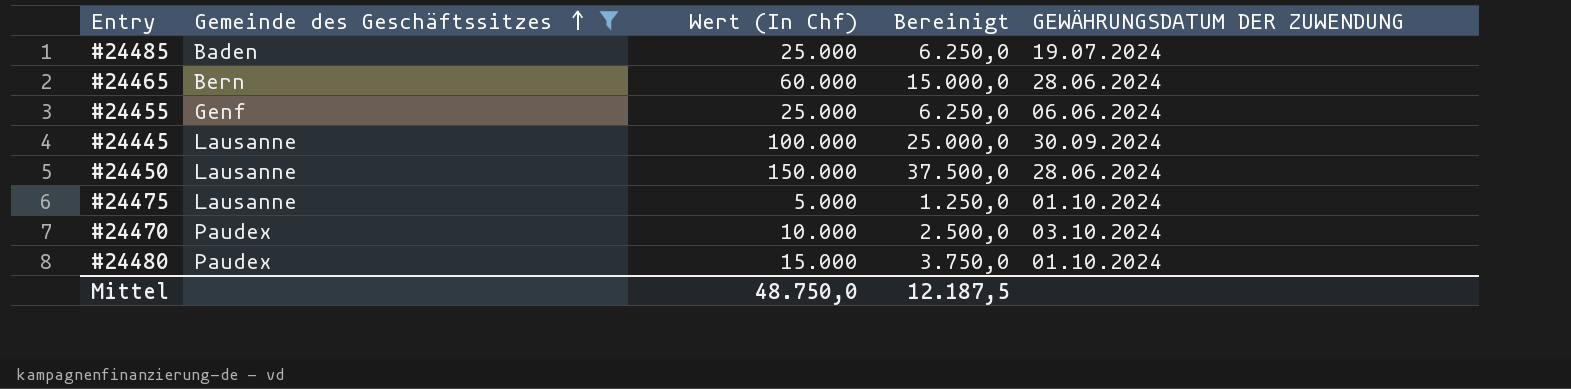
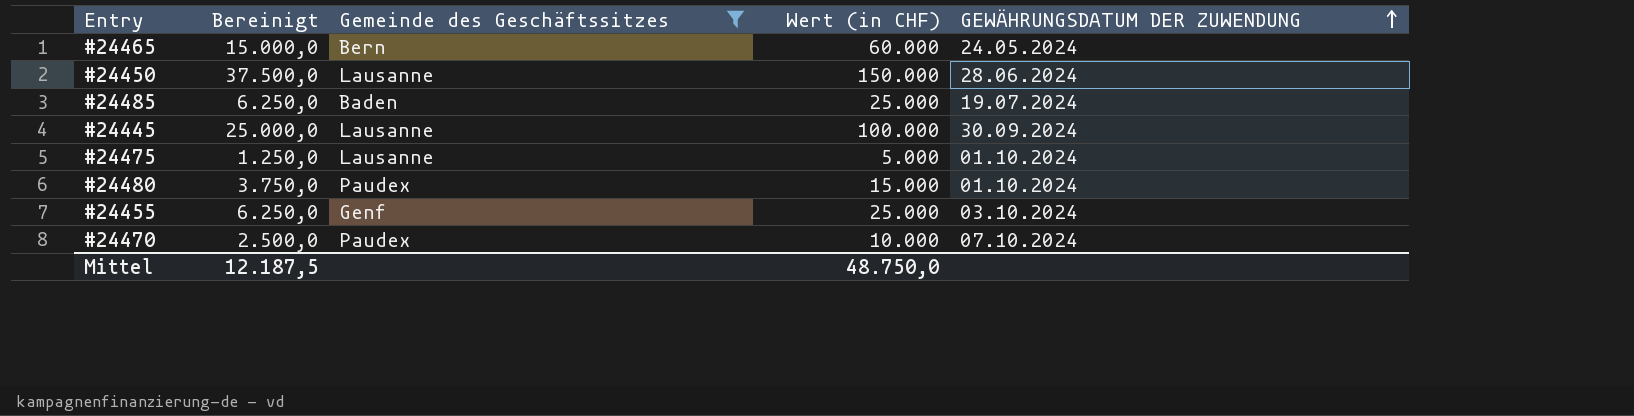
row order: Gemeinde des Geschäftssitzes ascending -> GEWÄHRUNGSDATUM DER ZUWENDUNG ascending
column Bereinigt | position: 4 -> 2
column name: Wert (In Chf) -> Wert (in CHF)
#24465 | GEWÄHRUNGSDATUM DER ZUWENDUNG: 28.06.2024 -> 24.05.2024
#24455 | GEWÄHRUNGSDATUM DER ZUWENDUNG: 06.06.2024 -> 03.10.2024
#24470 | GEWÄHRUNGSDATUM DER ZUWENDUNG: 03.10.2024 -> 07.10.2024

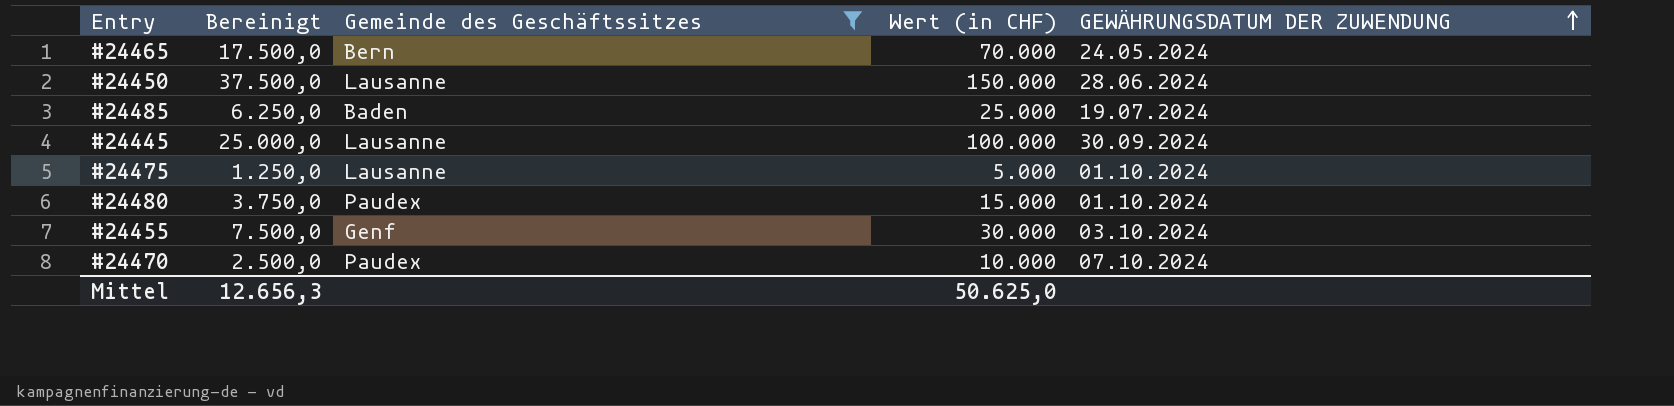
#24465 | Bereinigt: 15.000,0 -> 17.500,0
#24465 | Wert (in CHF): 60.000 -> 70.000
#24455 | Bereinigt: 6.250,0 -> 7.500,0
#24455 | Wert (in CHF): 25.000 -> 30.000
Mittel | Bereinigt: 12.187,5 -> 12.656,3
Mittel | Wert (in CHF): 48.750,0 -> 50.625,0

